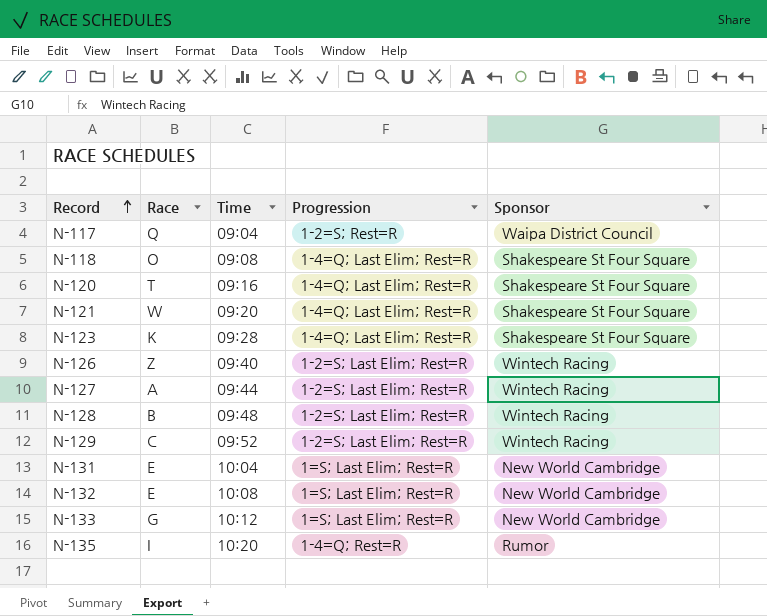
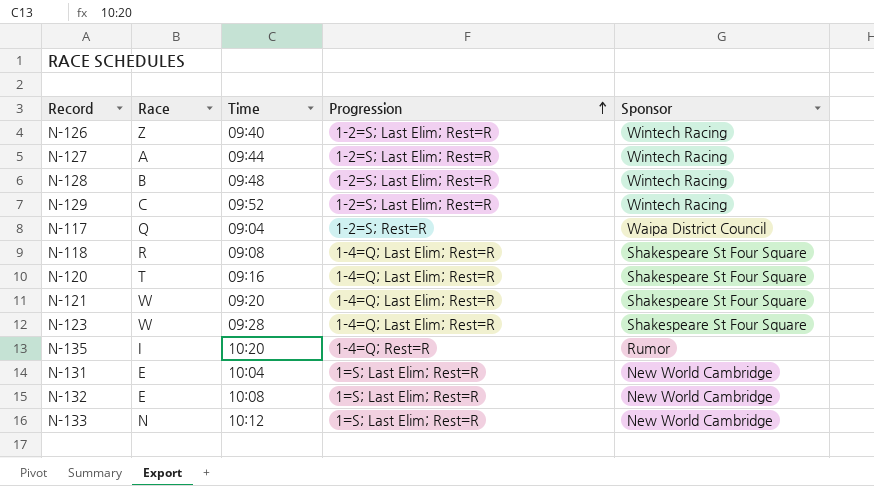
row order: Record ascending -> Progression ascending
N-118 | Race: O -> R
N-123 | Race: K -> W
N-133 | Race: G -> N

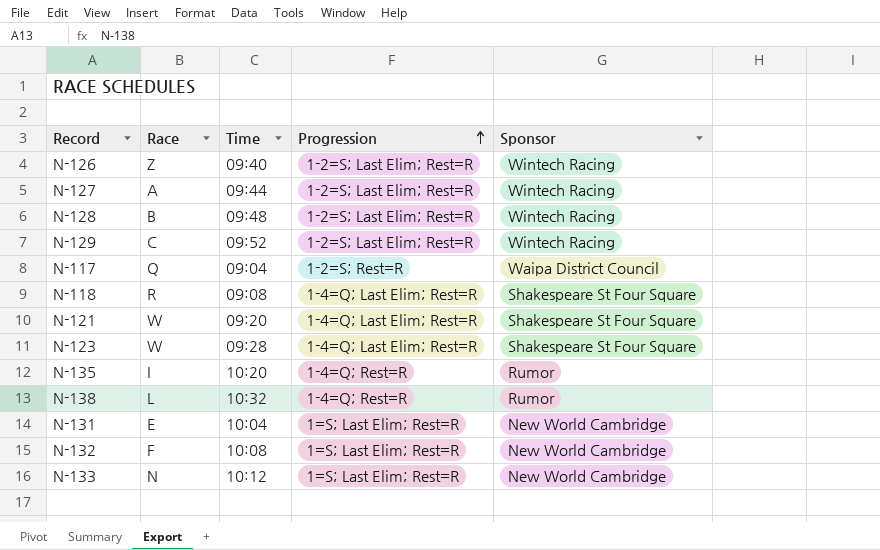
row N-120: T | 09:16 | 1-4=Q; Last Elim; Rest=R | Shakespeare St Four Square -> none
row N-138: none -> L | 10:32 | 1-4=Q; Rest=R | Rumor
N-132 | Race: E -> F

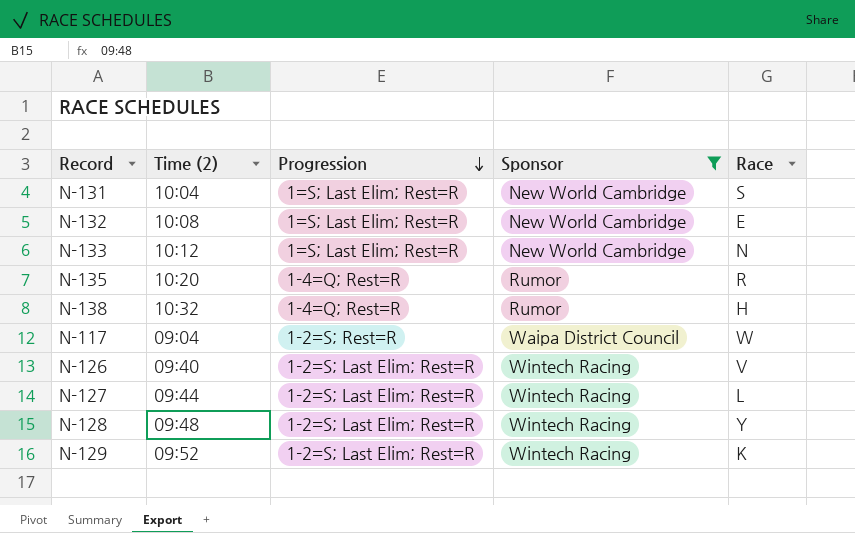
filter: none -> Sponsor != Shakespeare St Four Square
row order: Progression ascending -> Progression descending
column name: Time -> Time (2)
column Race | position: 2 -> 5
N-131 | Race: E -> S
N-132 | Race: F -> E
N-135 | Race: I -> R
N-138 | Race: L -> H
N-117 | Race: Q -> W
N-126 | Race: Z -> V
N-127 | Race: A -> L
N-128 | Race: B -> Y
N-129 | Race: C -> K

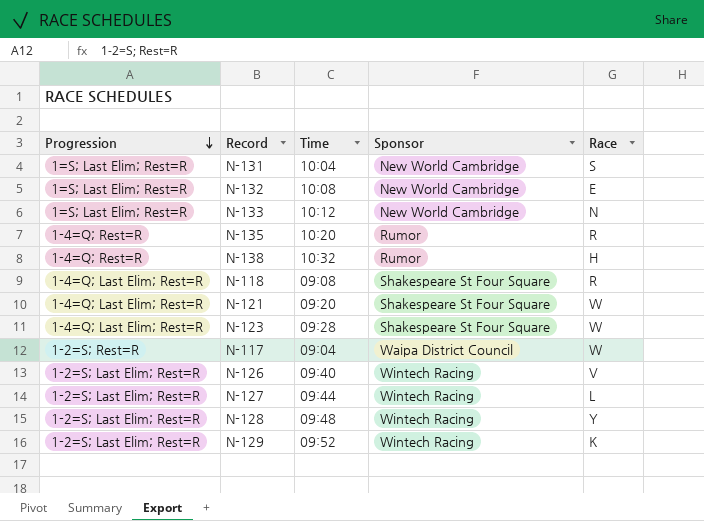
filter: Sponsor != Shakespeare St Four Square -> none
column Progression | position: 3 -> 1
column name: Time (2) -> Time

